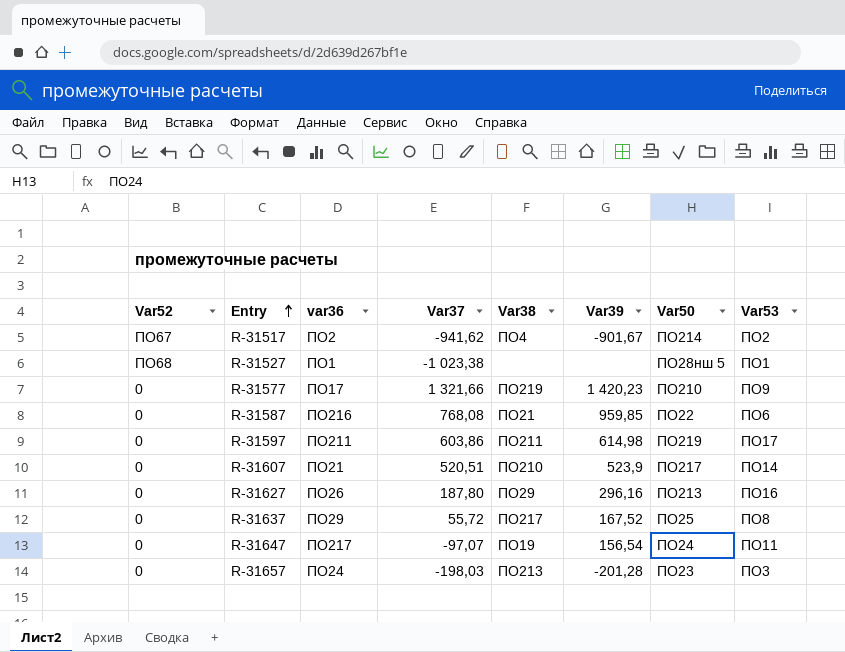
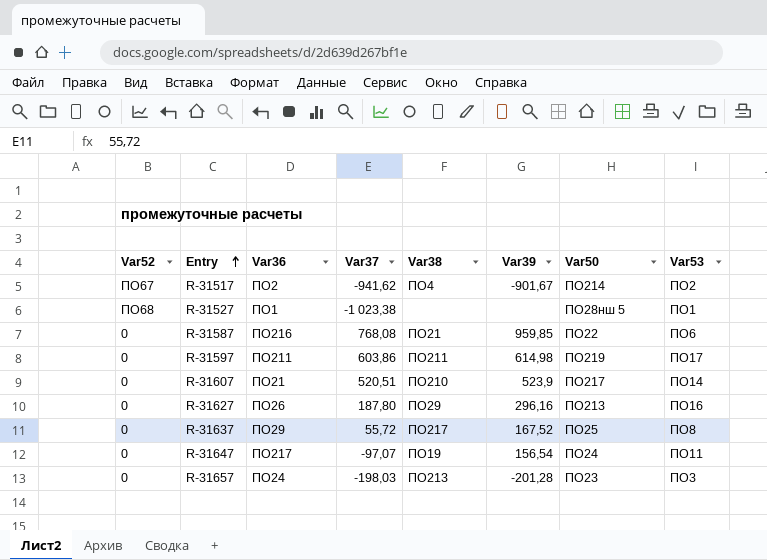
column name: var36 -> Var36
row R-31577: 0 | ПО17 | 1 321,66 | ПО219 | 1 420,23 | ПО210 | ПО9 -> none

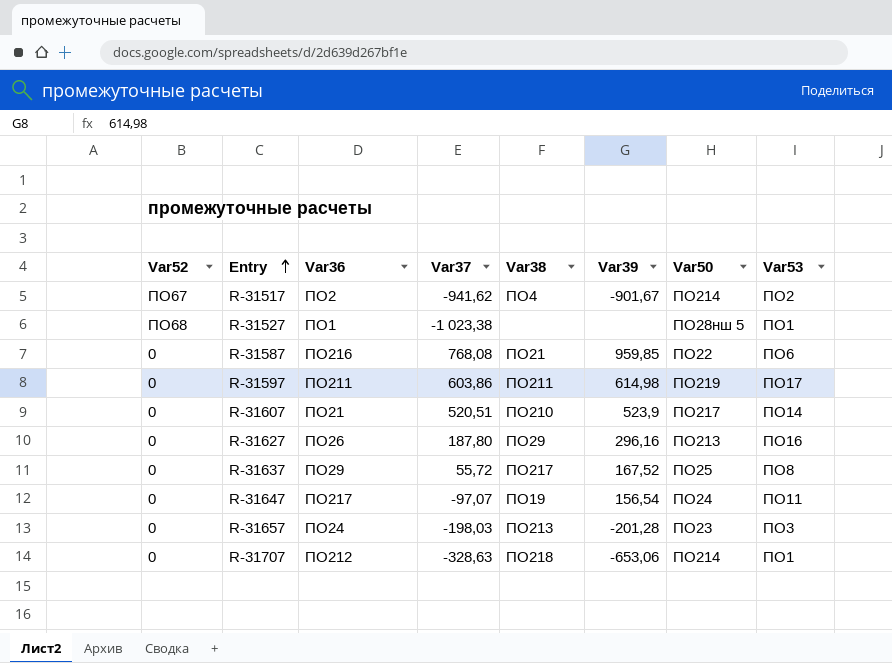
row R-31707: none -> 0 | ПО212 | -328,63 | ПО218 | -653,06 | ПО214 | ПО1

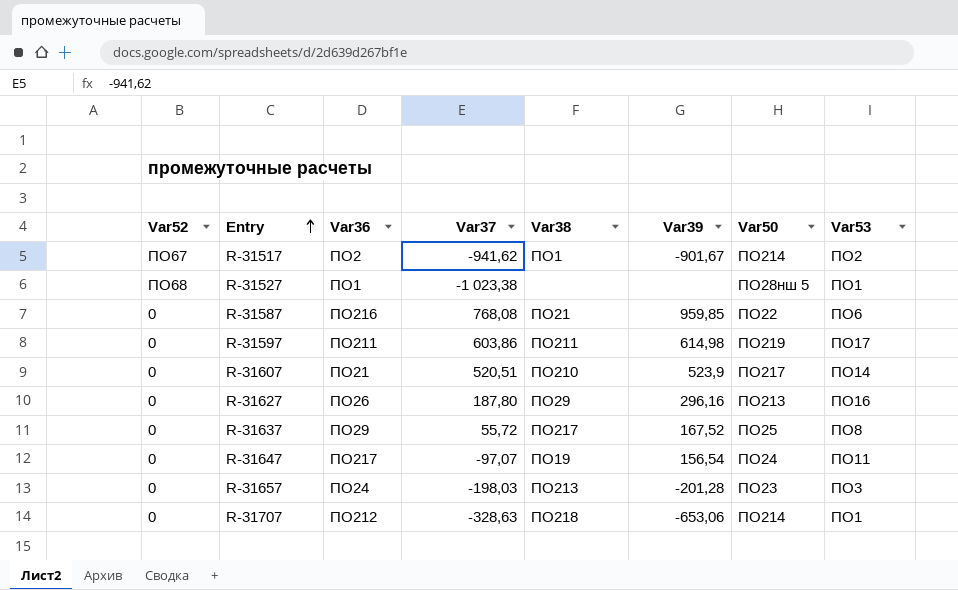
R-31517 | Var38: ПО4 -> ПО1

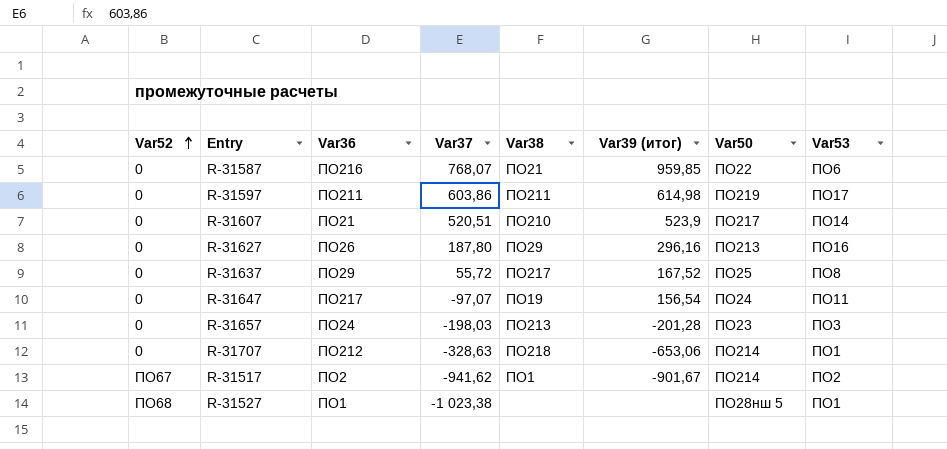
row order: Entry ascending -> Var52 ascending
column name: Var39 -> Var39 (итог)
R-31587 | Var37: 768,08 -> 768,07

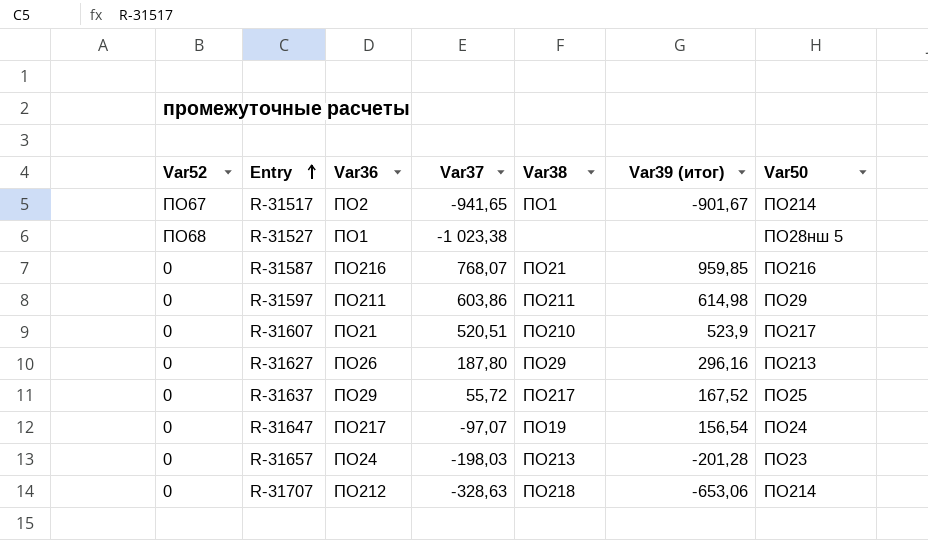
row order: Var52 ascending -> Entry ascending
column Var53 | position: 8 -> none
R-31517 | Var37: -941,62 -> -941,65
R-31587 | Var50: ПО22 -> ПО216
R-31597 | Var50: ПО219 -> ПО29

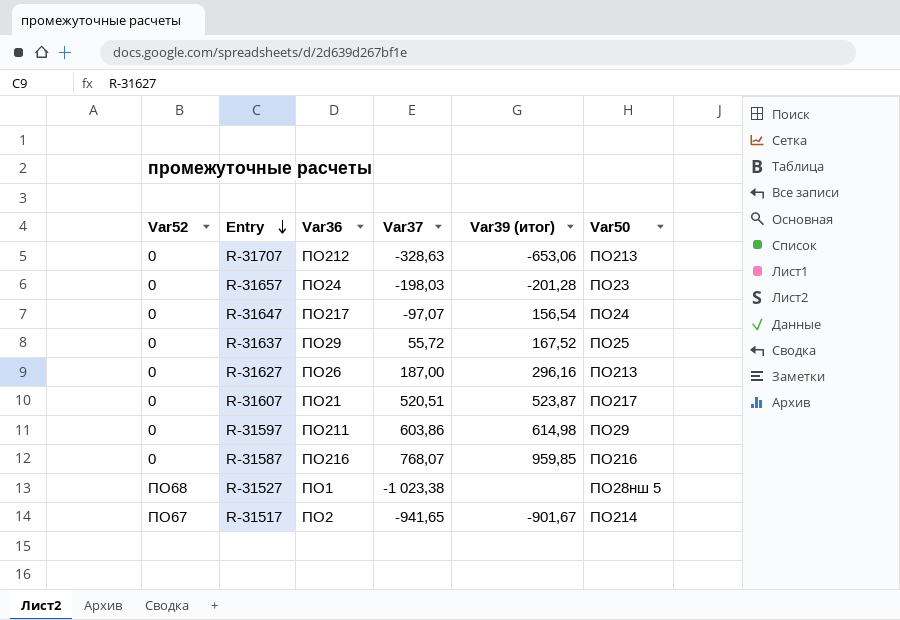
row order: Entry ascending -> Entry descending
column Var38 | position: 5 -> none
R-31707 | Var50: ПО214 -> ПО213
R-31627 | Var37: 187,80 -> 187,00
R-31607 | Var39 (итог): 523,9 -> 523,87

